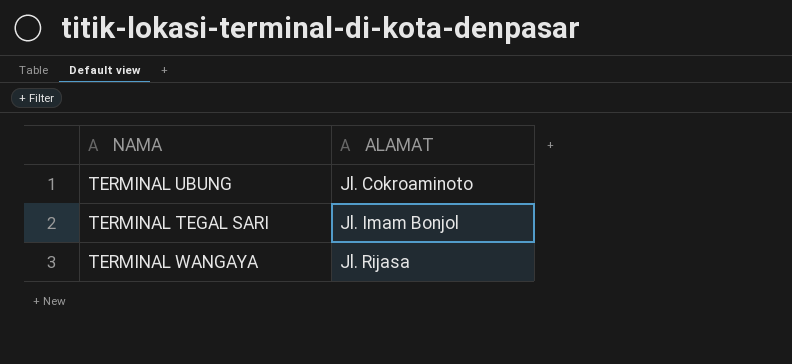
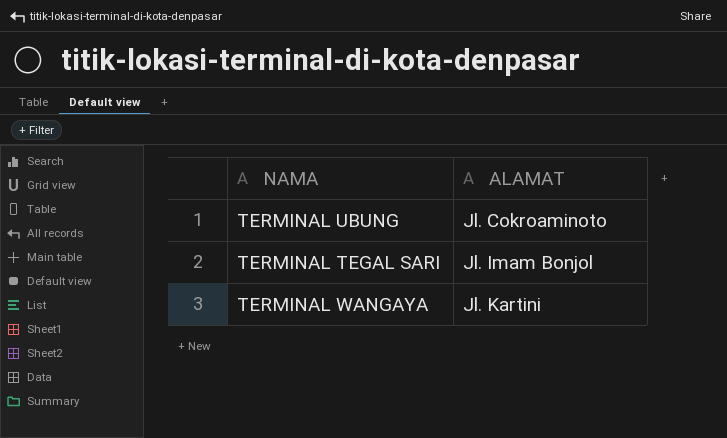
TERMINAL WANGAYA | ALAMAT: Jl. Rijasa -> Jl. Kartini

